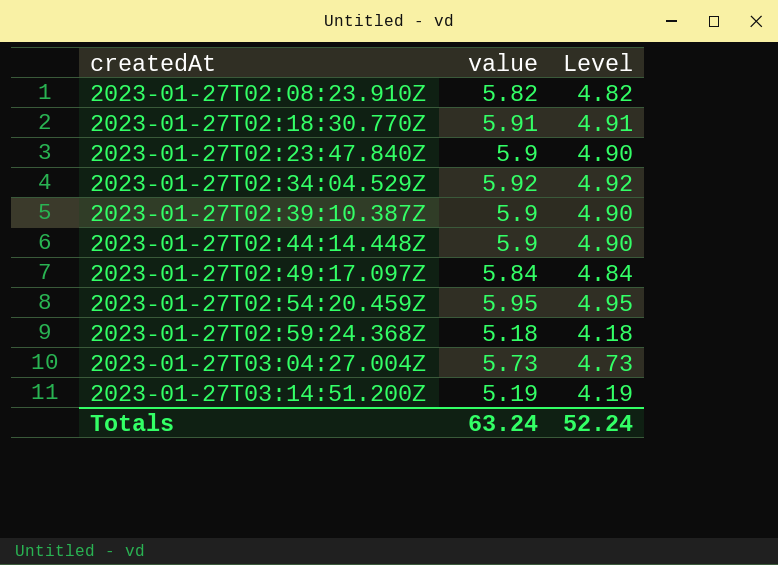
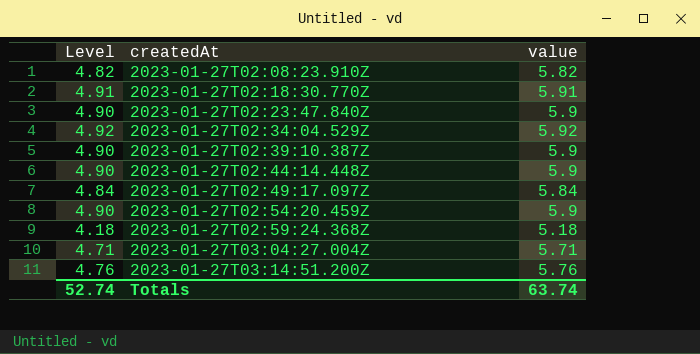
column Level | position: 3 -> 1
2023-01-27T02:54:20.459Z | Level: 4.95 -> 4.90
2023-01-27T02:54:20.459Z | value: 5.95 -> 5.9
2023-01-27T03:04:27.004Z | Level: 4.73 -> 4.71
2023-01-27T03:04:27.004Z | value: 5.73 -> 5.71
2023-01-27T03:14:51.200Z | Level: 4.19 -> 4.76
2023-01-27T03:14:51.200Z | value: 5.19 -> 5.76
Totals | Level: 52.24 -> 52.74
Totals | value: 63.24 -> 63.74

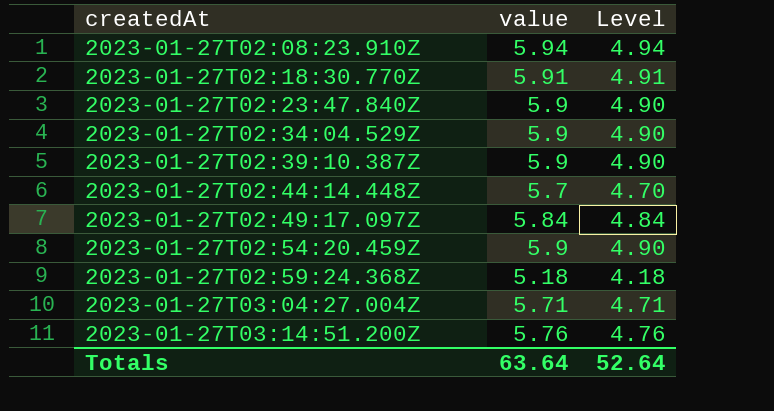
column Level | position: 1 -> 3
2023-01-27T02:08:23.910Z | value: 5.82 -> 5.94
2023-01-27T02:08:23.910Z | Level: 4.82 -> 4.94
2023-01-27T02:34:04.529Z | value: 5.92 -> 5.9
2023-01-27T02:34:04.529Z | Level: 4.92 -> 4.90
2023-01-27T02:44:14.448Z | value: 5.9 -> 5.7
2023-01-27T02:44:14.448Z | Level: 4.90 -> 4.70
Totals | value: 63.74 -> 63.64
Totals | Level: 52.74 -> 52.64

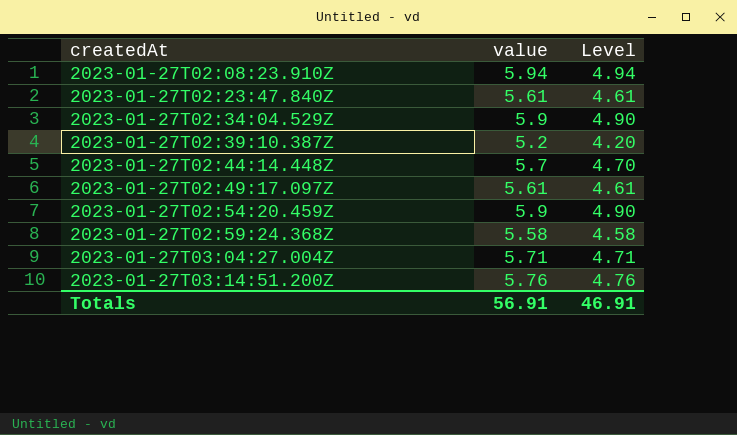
row 2023-01-27T02:18:30.770Z: 5.91 | 4.91 -> none
2023-01-27T02:23:47.840Z | value: 5.9 -> 5.61
2023-01-27T02:23:47.840Z | Level: 4.90 -> 4.61
2023-01-27T02:39:10.387Z | value: 5.9 -> 5.2
2023-01-27T02:39:10.387Z | Level: 4.90 -> 4.20
2023-01-27T02:49:17.097Z | value: 5.84 -> 5.61
2023-01-27T02:49:17.097Z | Level: 4.84 -> 4.61
2023-01-27T02:59:24.368Z | value: 5.18 -> 5.58
2023-01-27T02:59:24.368Z | Level: 4.18 -> 4.58
Totals | value: 63.64 -> 56.91
Totals | Level: 52.64 -> 46.91

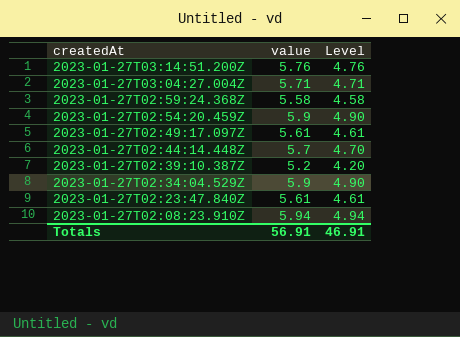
row order: createdAt ascending -> createdAt descending

